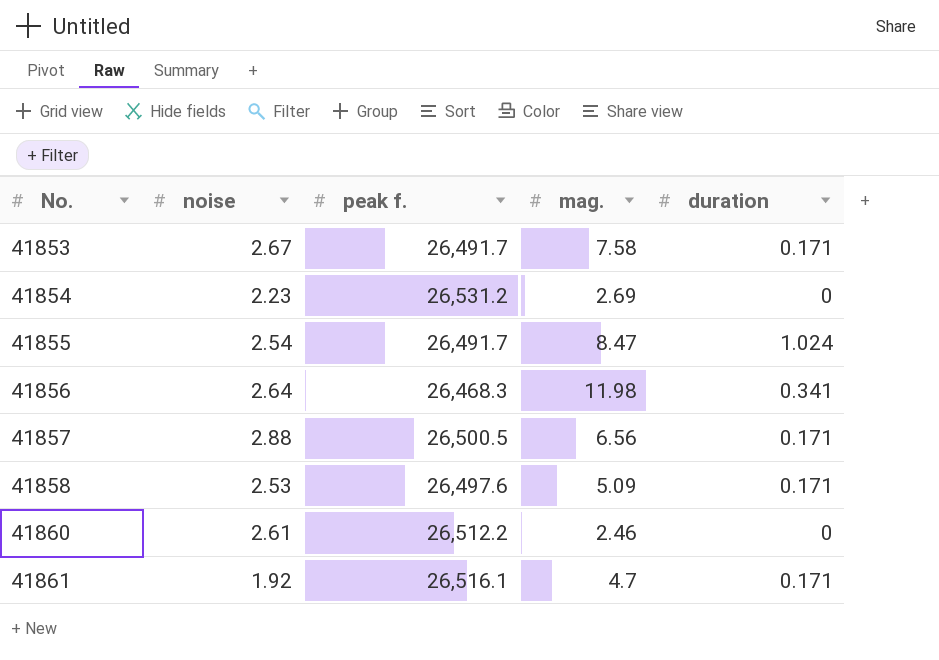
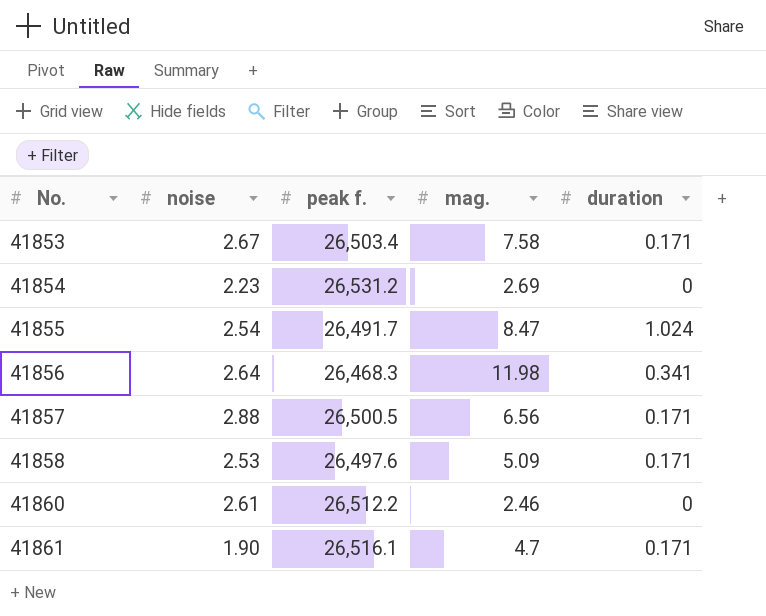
41853 | peak f.: 26,491.7 -> 26,503.4
41861 | noise: 1.92 -> 1.90

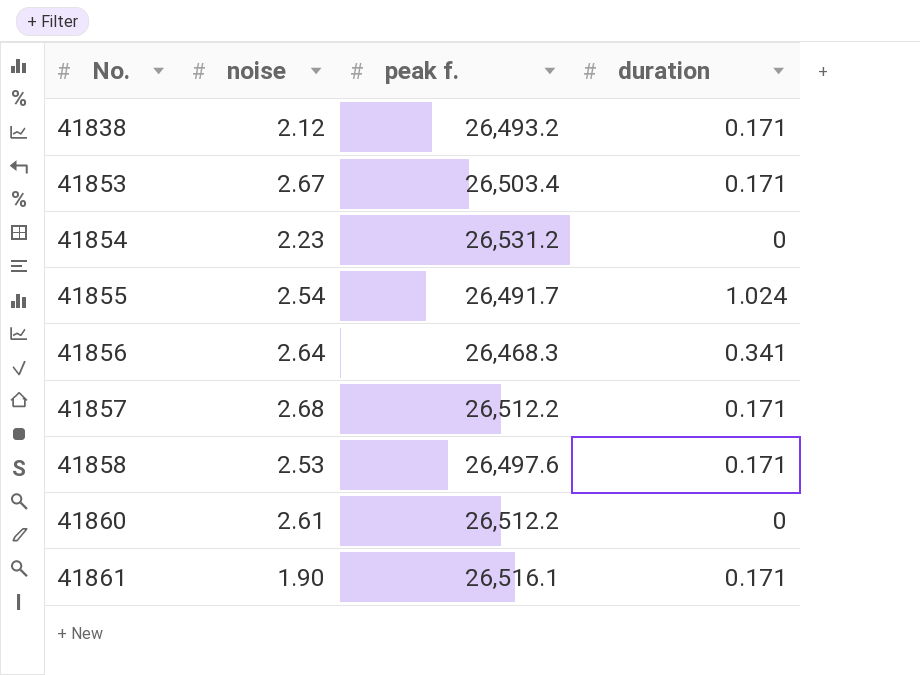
column mag. | position: 4 -> none
row 41838: none -> 2.12 | 26,493.2 | 0.171
41857 | noise: 2.88 -> 2.68
41857 | peak f.: 26,500.5 -> 26,512.2

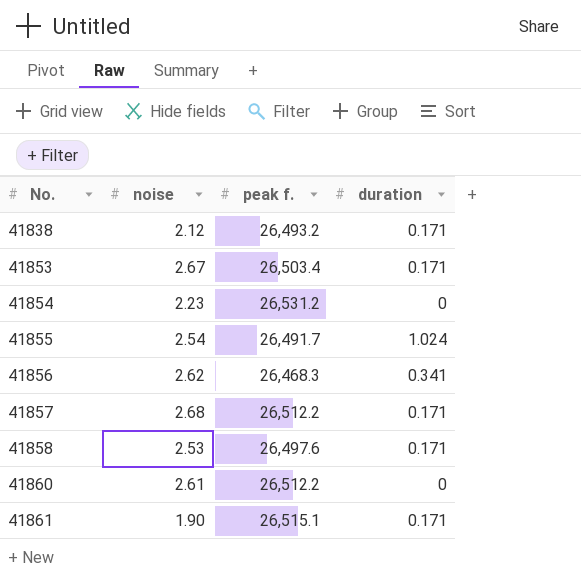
41856 | noise: 2.64 -> 2.62
41861 | peak f.: 26,516.1 -> 26,515.1

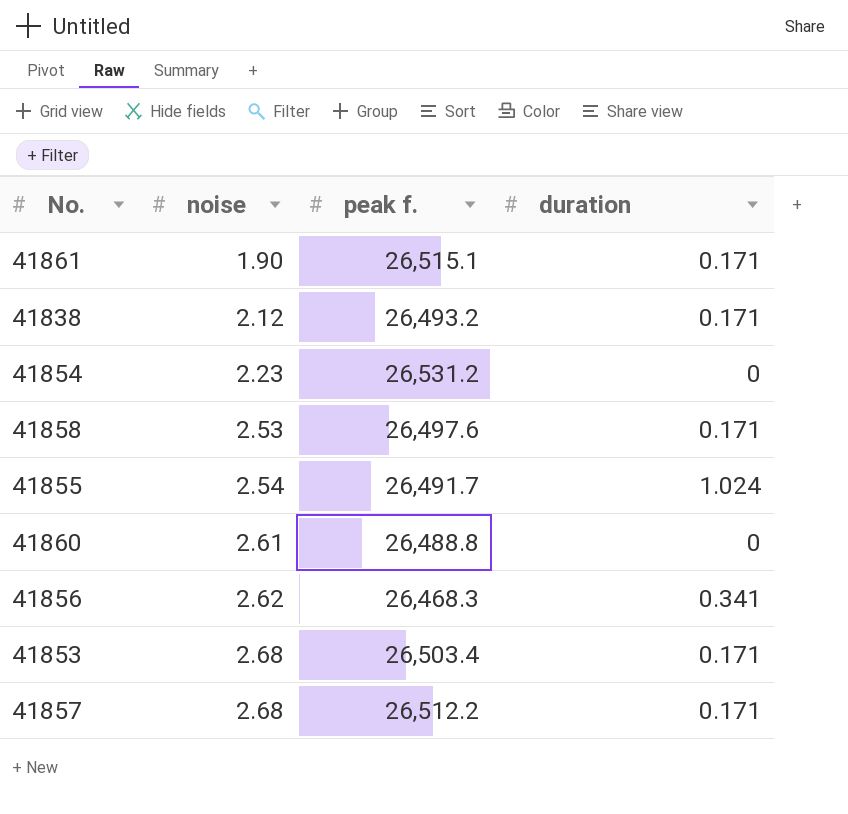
row order: No. ascending -> noise ascending
41860 | peak f.: 26,512.2 -> 26,488.8
41853 | noise: 2.67 -> 2.68

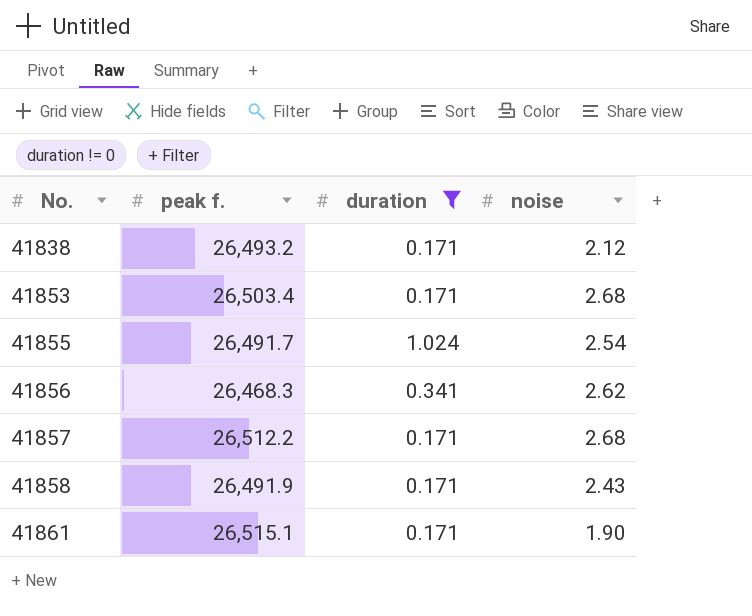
filter: none -> duration != 0
row order: noise ascending -> No. ascending
column noise | position: 2 -> 4
41858 | peak f.: 26,497.6 -> 26,491.9
41858 | noise: 2.53 -> 2.43

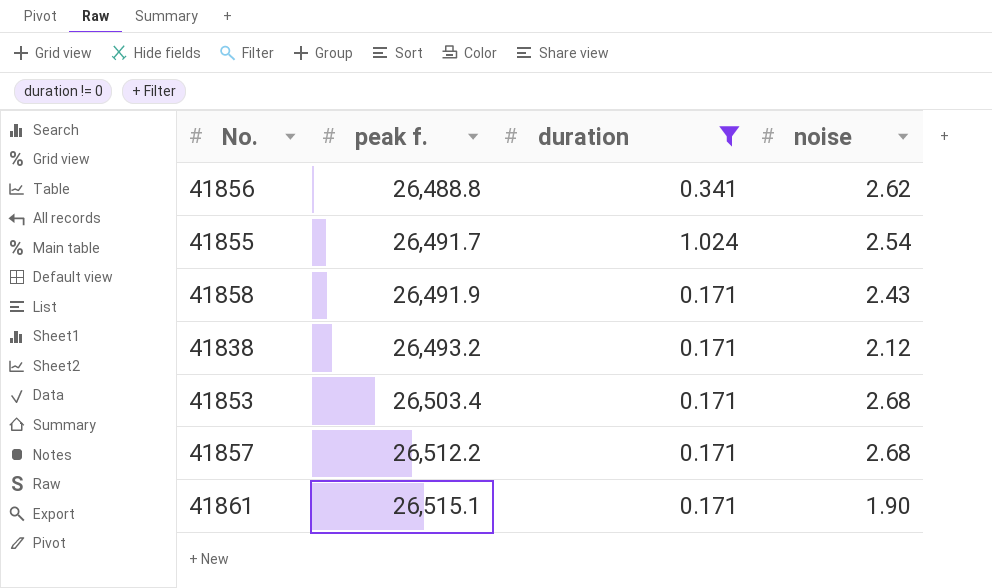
row order: No. ascending -> peak f. ascending
41856 | peak f.: 26,468.3 -> 26,488.8

